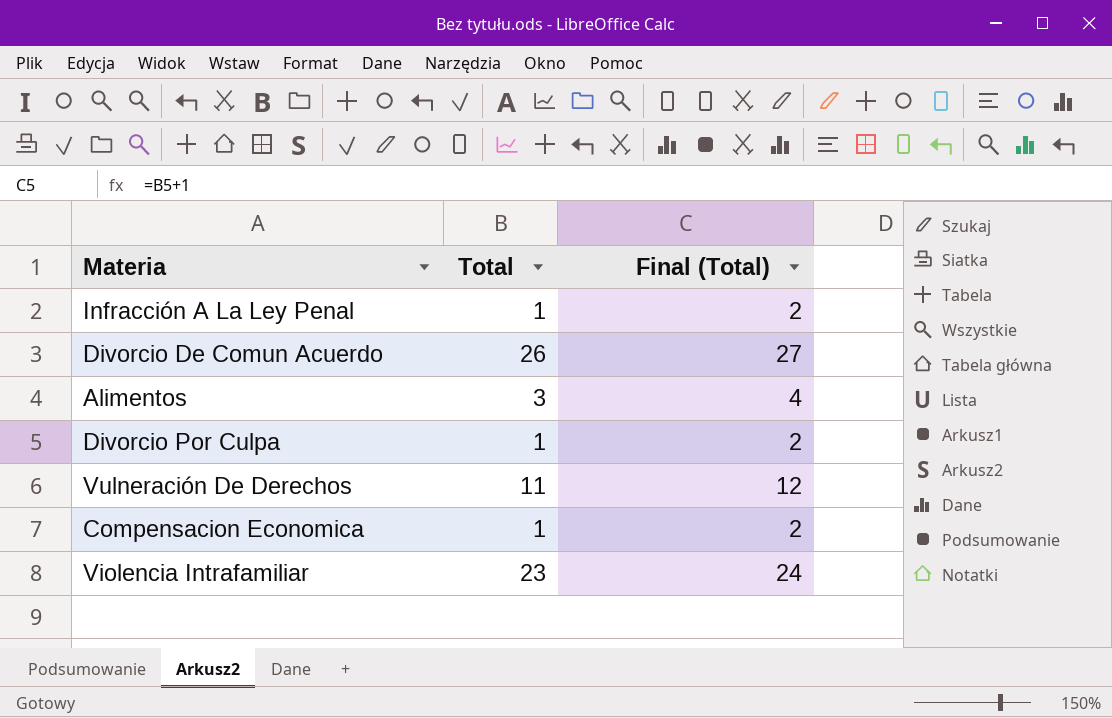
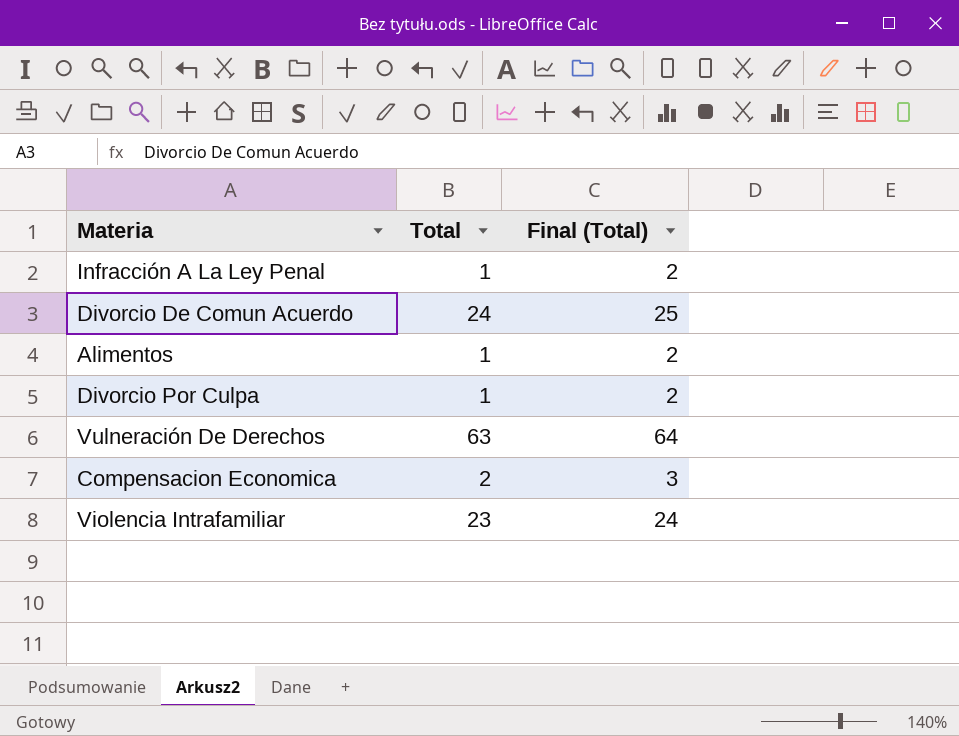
Divorcio De Comun Acuerdo | Total: 26 -> 24
Divorcio De Comun Acuerdo | Final (Total): 27 -> 25
Alimentos | Total: 3 -> 1
Alimentos | Final (Total): 4 -> 2
Vulneración De Derechos | Total: 11 -> 63
Vulneración De Derechos | Final (Total): 12 -> 64
Compensacion Economica | Total: 1 -> 2
Compensacion Economica | Final (Total): 2 -> 3

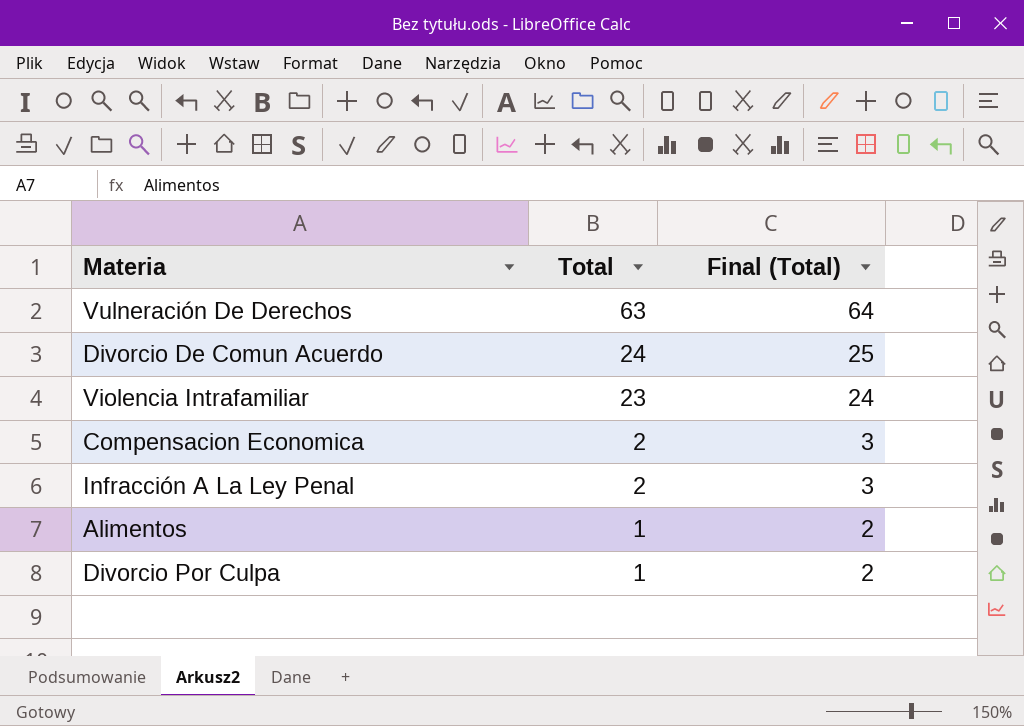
row order: none -> Total descending
Infracción A La Ley Penal | Total: 1 -> 2
Infracción A La Ley Penal | Final (Total): 2 -> 3

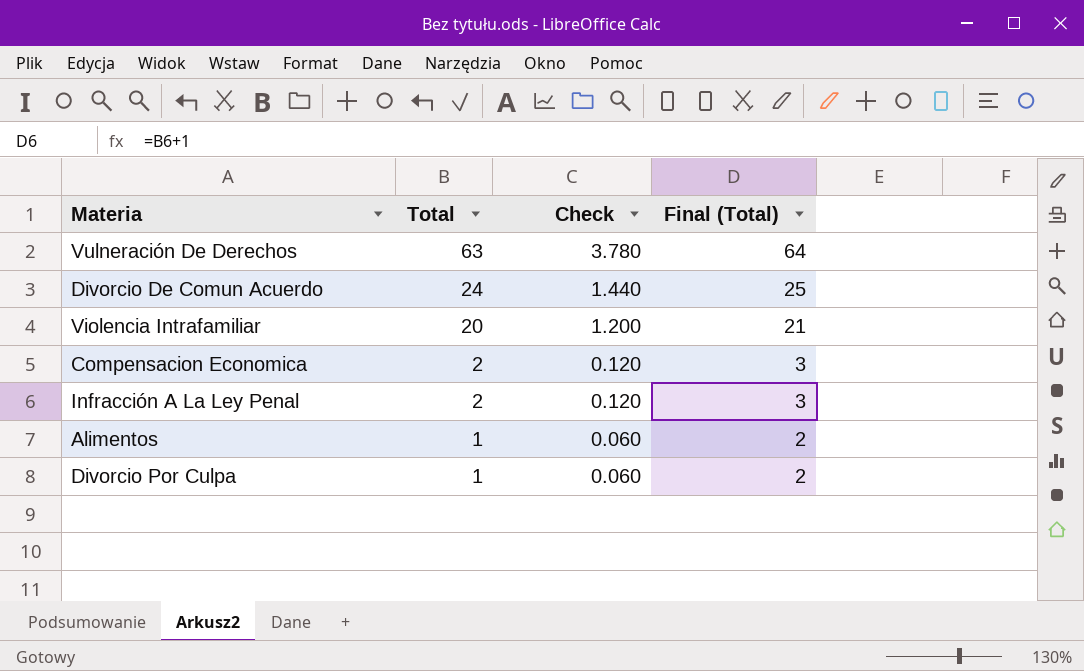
column Check | formula: none -> [Total] * 0.06
Violencia Intrafamiliar | Total: 23 -> 20
Violencia Intrafamiliar | Final (Total): 24 -> 21

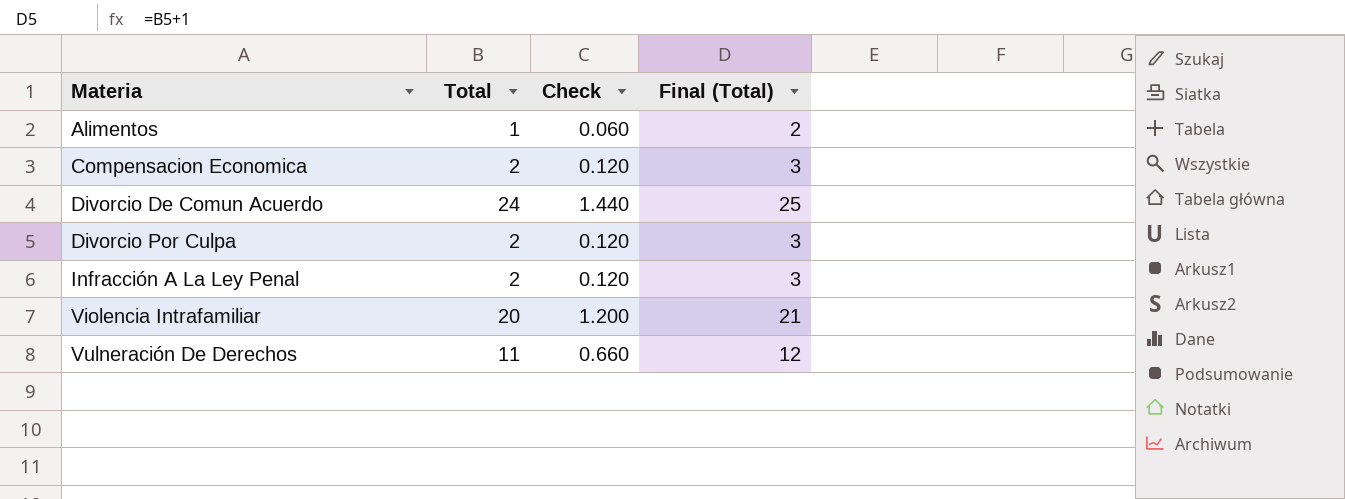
row order: Total descending -> Materia ascending
Divorcio Por Culpa | Total: 1 -> 2
Divorcio Por Culpa | Check: 0.060 -> 0.120
Divorcio Por Culpa | Final (Total): 2 -> 3
Vulneración De Derechos | Total: 63 -> 11
Vulneración De Derechos | Check: 3.780 -> 0.660
Vulneración De Derechos | Final (Total): 64 -> 12

